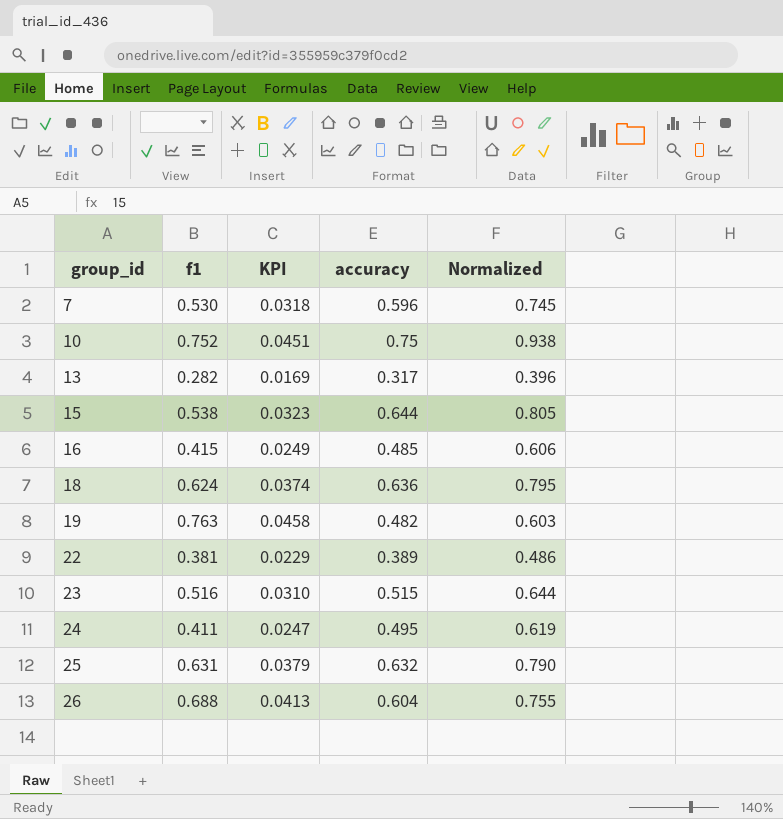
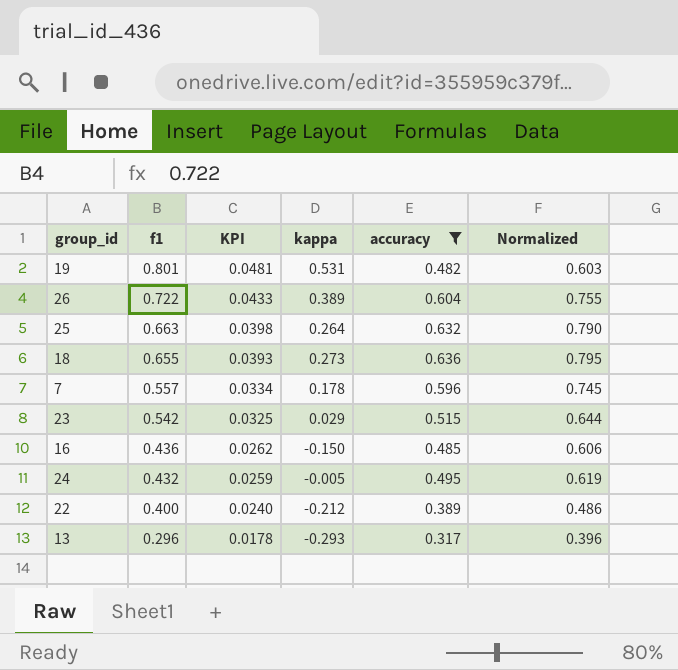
filter: none -> accuracy <= 0.636
row order: group_id ascending -> f1 descending
column kappa | position: none -> 4
19 | f1: 0.763 -> 0.801
19 | KPI: 0.0458 -> 0.0481
26 | f1: 0.688 -> 0.722
26 | KPI: 0.0413 -> 0.0433
25 | f1: 0.631 -> 0.663
25 | KPI: 0.0379 -> 0.0398
18 | f1: 0.624 -> 0.655
18 | KPI: 0.0374 -> 0.0393
7 | f1: 0.530 -> 0.557
7 | KPI: 0.0318 -> 0.0334
23 | f1: 0.516 -> 0.542
23 | KPI: 0.0310 -> 0.0325
16 | f1: 0.415 -> 0.436
16 | KPI: 0.0249 -> 0.0262
24 | f1: 0.411 -> 0.432
24 | KPI: 0.0247 -> 0.0259
22 | f1: 0.381 -> 0.400
22 | KPI: 0.0229 -> 0.0240
13 | f1: 0.282 -> 0.296
13 | KPI: 0.0169 -> 0.0178

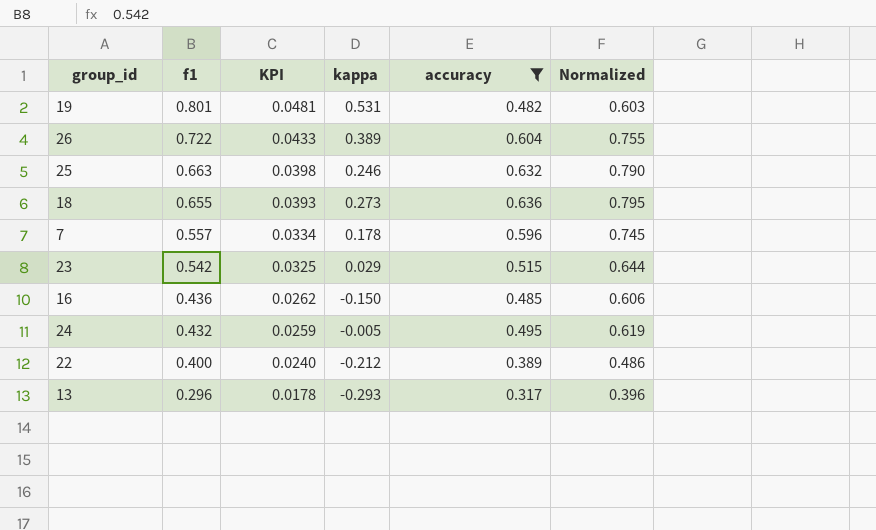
25 | kappa: 0.264 -> 0.246

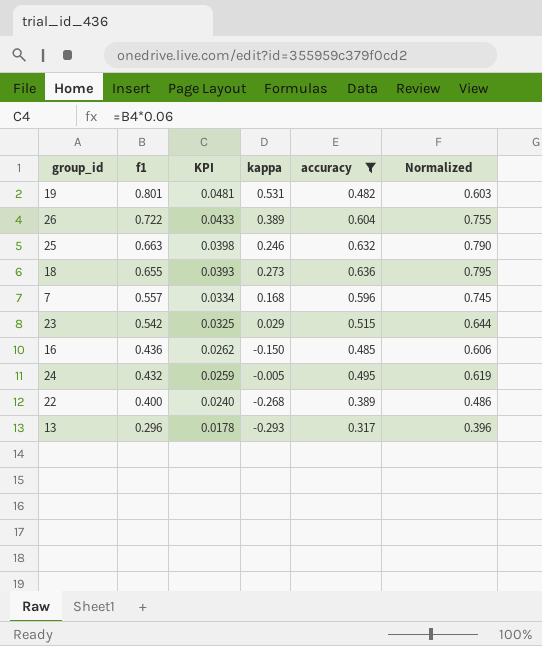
7 | kappa: 0.178 -> 0.168
22 | kappa: -0.212 -> -0.268

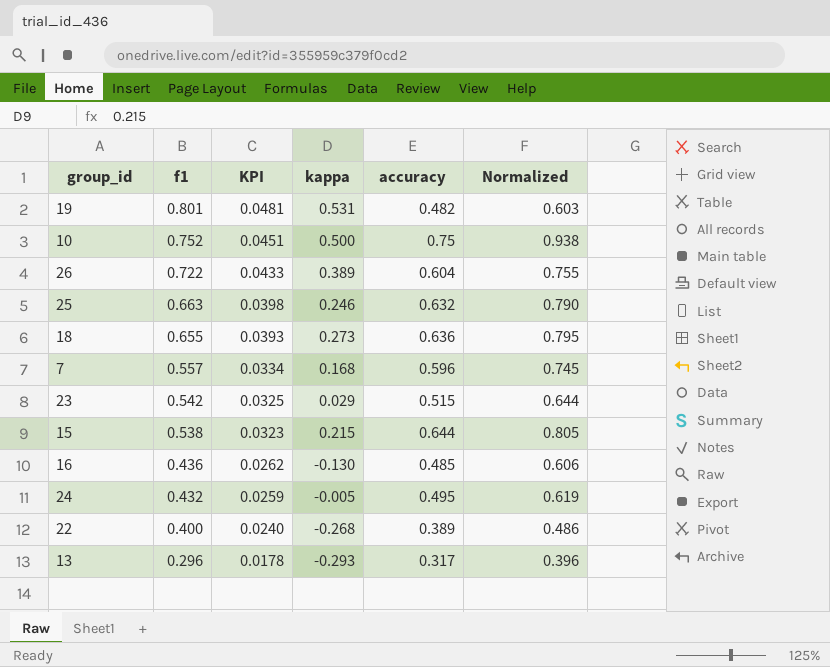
filter: accuracy <= 0.636 -> none
16 | kappa: -0.150 -> -0.130

